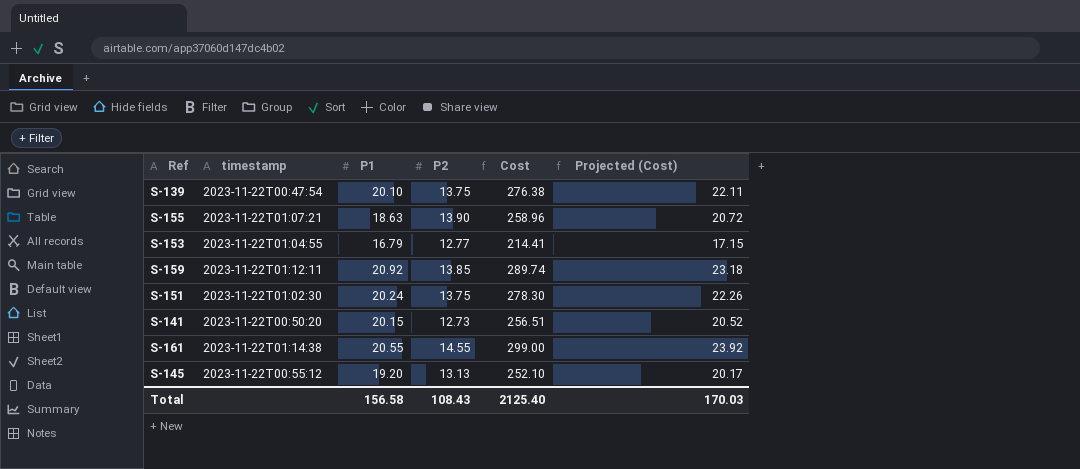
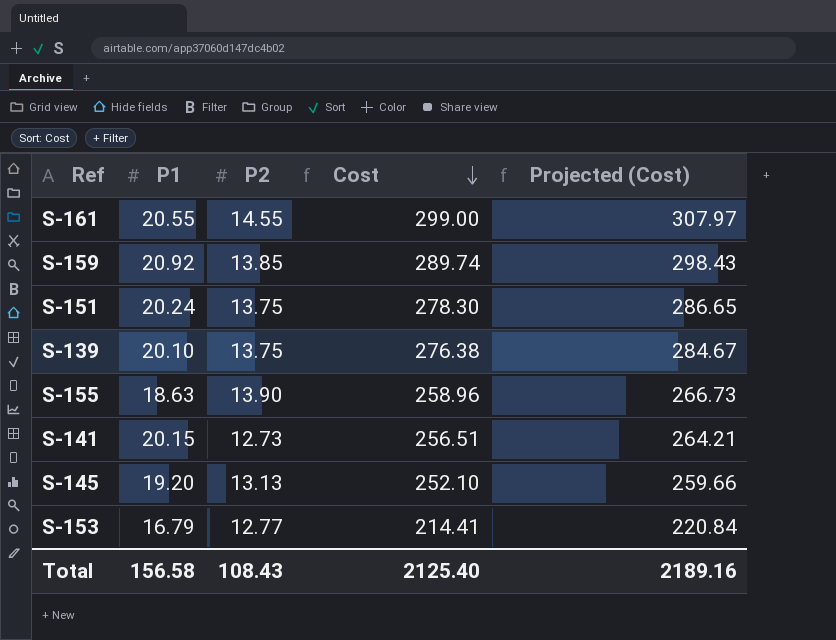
row order: none -> Cost descending
column timestamp | position: 2 -> none
column Projected (Cost) | formula: [Cost] * 0.08 -> [Cost] * 1.03
Total | Projected (Cost): 170.03 -> 2189.16

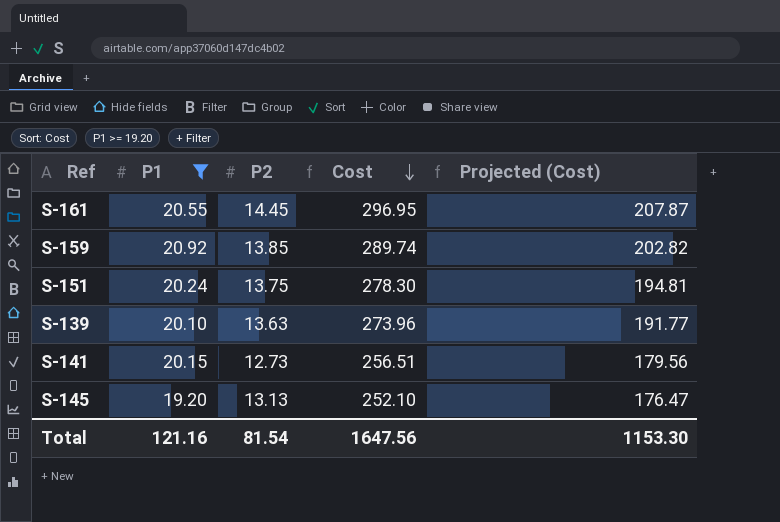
filter: none -> P1 >= 19.20
column Projected (Cost) | formula: [Cost] * 1.03 -> [Cost] * 0.7
S-161 | P2: 14.55 -> 14.45
S-161 | Cost: 299.00 -> 296.95
S-139 | P2: 13.75 -> 13.63
S-139 | Cost: 276.38 -> 273.96
Total | P1: 156.58 -> 121.16
Total | P2: 108.43 -> 81.54
Total | Cost: 2125.40 -> 1647.56
Total | Projected (Cost): 2189.16 -> 1153.30

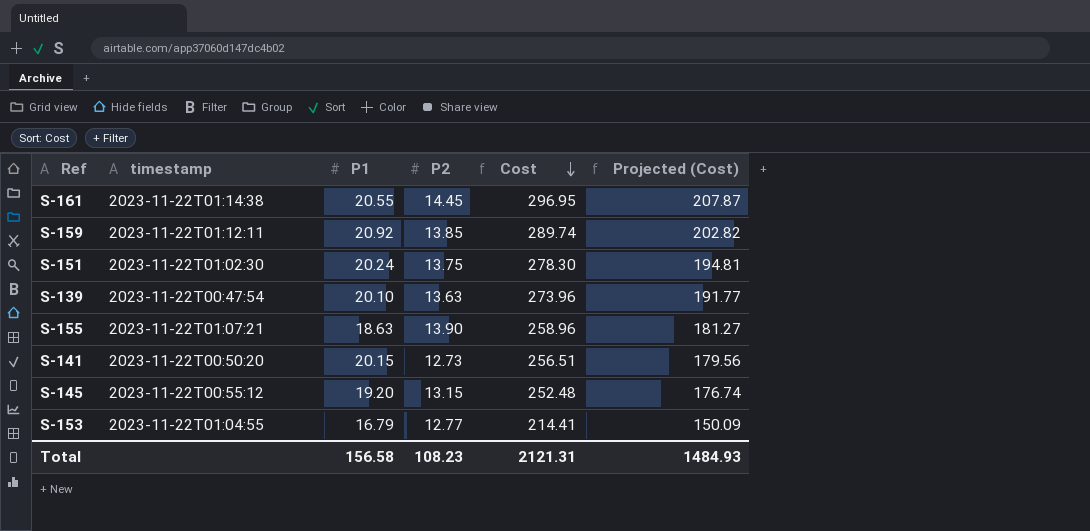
filter: P1 >= 19.20 -> none
column timestamp | position: none -> 2
S-145 | P2: 13.13 -> 13.15
S-145 | Cost: 252.10 -> 252.48
S-145 | Projected (Cost): 176.47 -> 176.74
Total | P1: 121.16 -> 156.58
Total | P2: 81.54 -> 108.23
Total | Cost: 1647.56 -> 2121.31
Total | Projected (Cost): 1153.30 -> 1484.93

